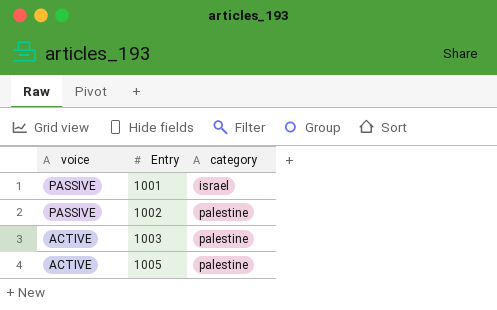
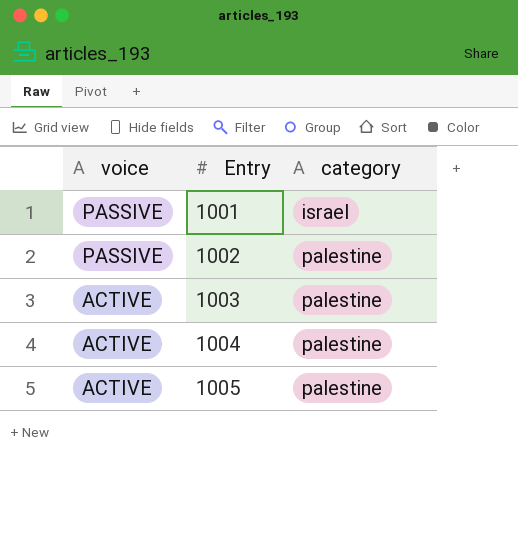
row 1004: none -> ACTIVE | palestine

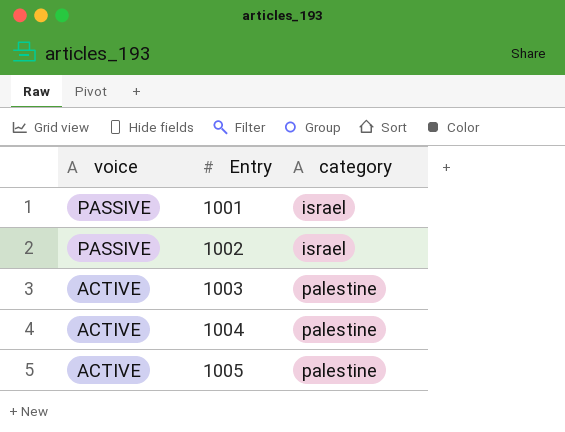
1002 | category: palestine -> israel

